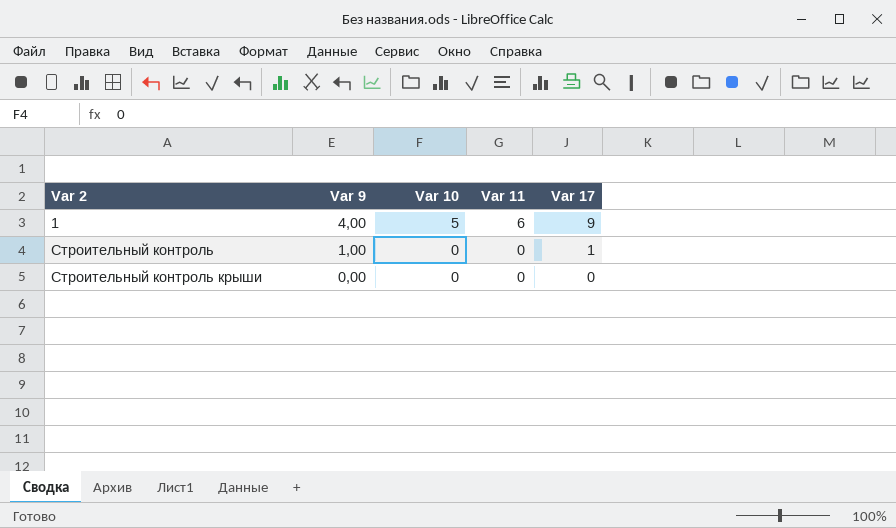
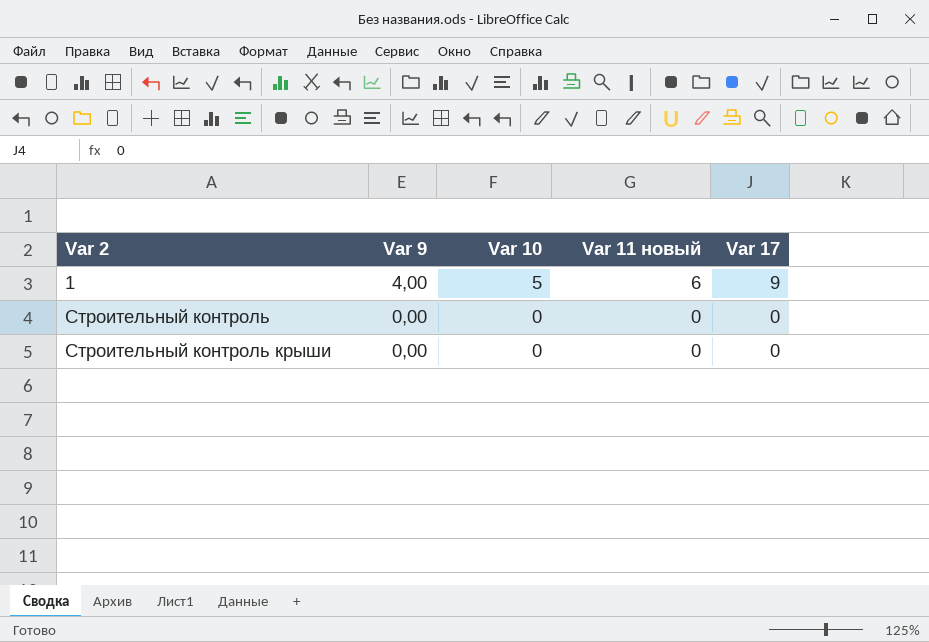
column name: Var 11 -> Var 11 новый
Строительный контроль | Var 9: 1,00 -> 0,00
Строительный контроль | Var 17: 1 -> 0

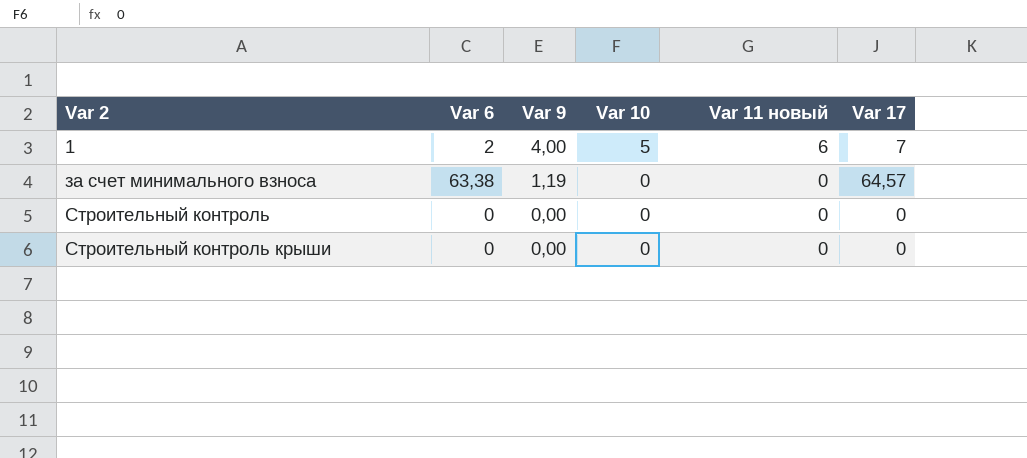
column Var 6 | position: none -> 2
1 | Var 17: 9 -> 7
row за счет минимального взноса: none -> 63,38 | 1,19 | 0 | 0 | 64,57

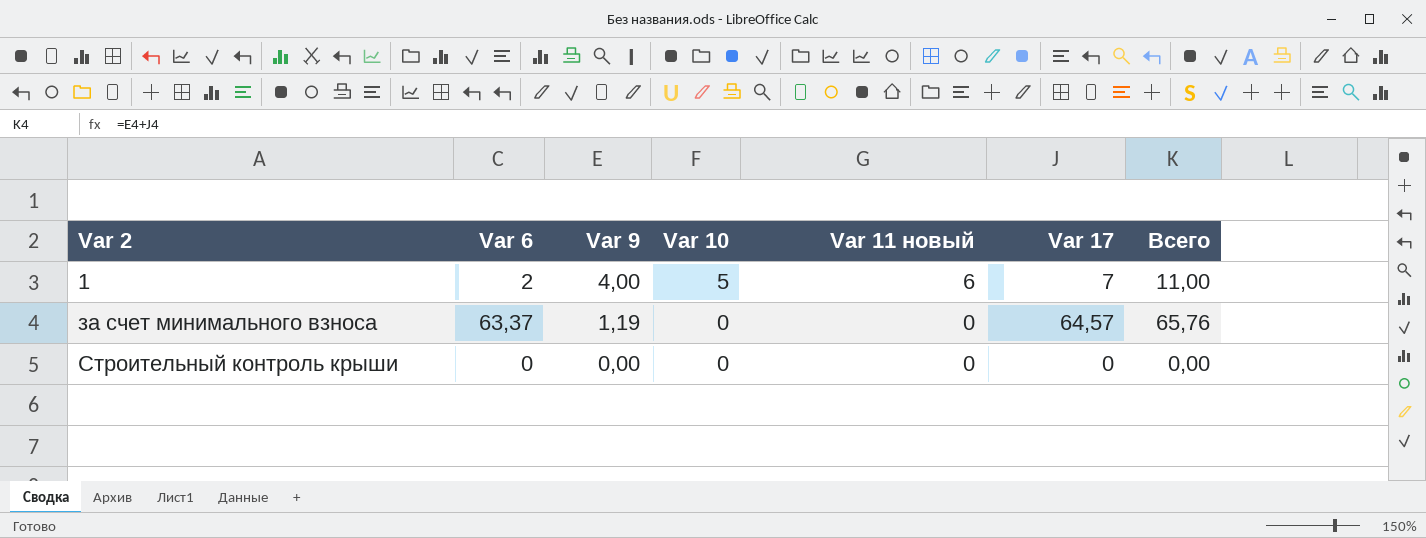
column Всего | formula: none -> [Var 9] + [Var 17]
row Строительный контроль: 0 | 0,00 | 0 | 0 | 0 -> none
за счет минимального взноса | Var 6: 63,38 -> 63,37

